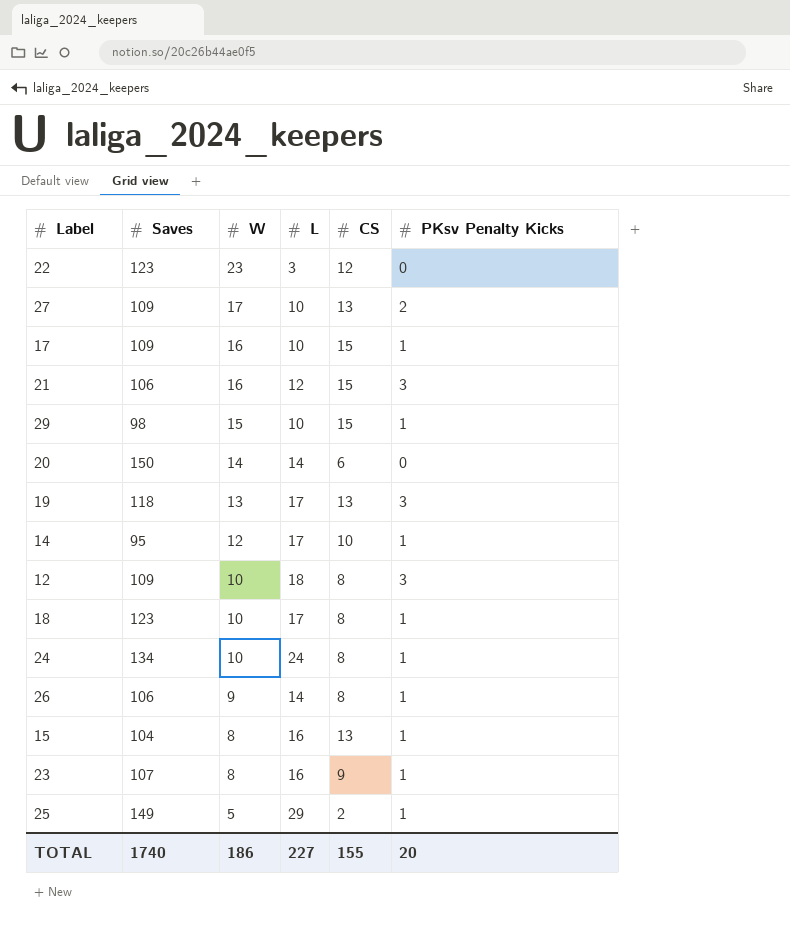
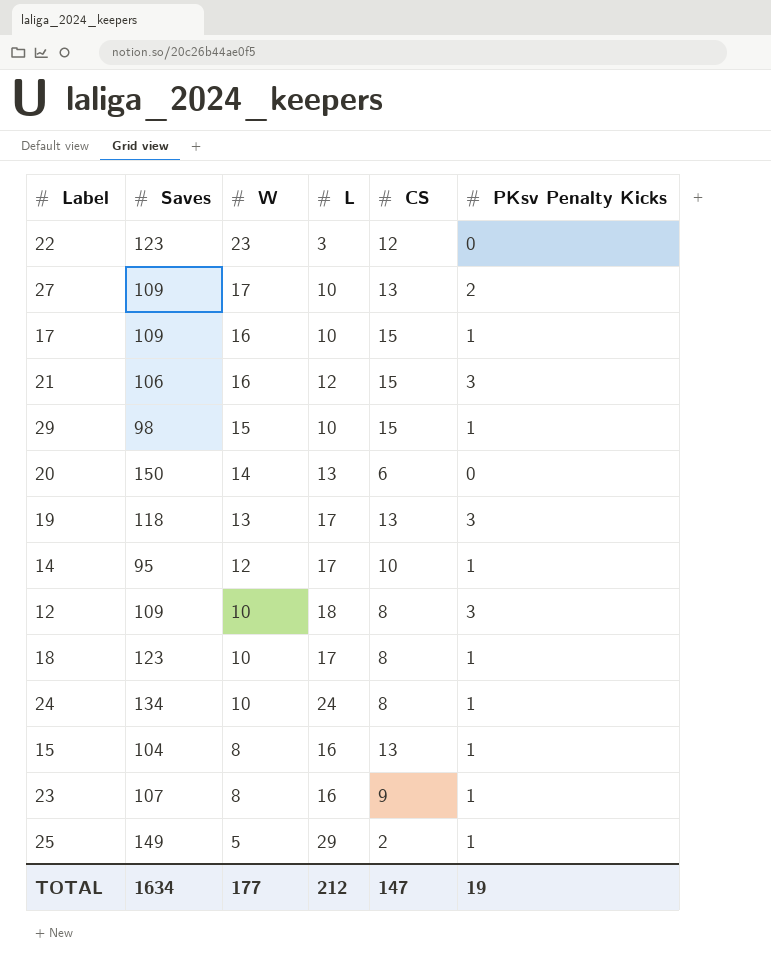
row 26: 106 | 9 | 14 | 8 | 1 -> none
20 | L: 14 -> 13
TOTAL | Saves: 1740 -> 1634
TOTAL | W: 186 -> 177
TOTAL | L: 227 -> 212
TOTAL | CS: 155 -> 147
TOTAL | PKsv Penalty Kicks: 20 -> 19

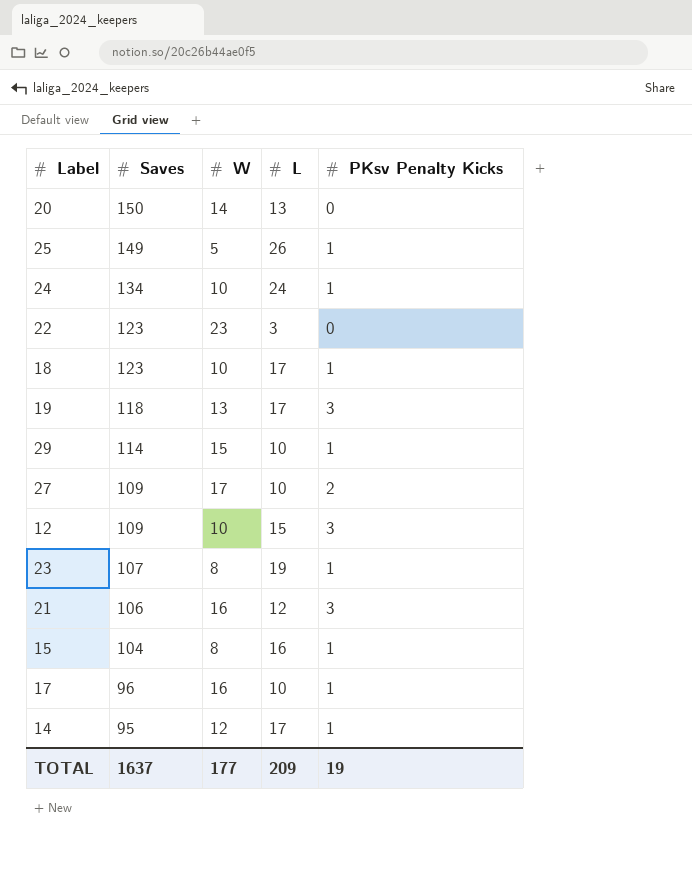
row order: W descending -> Saves descending
column CS | position: 5 -> none
25 | L: 29 -> 26
29 | Saves: 98 -> 114
12 | L: 18 -> 15
23 | L: 16 -> 19
17 | Saves: 109 -> 96
TOTAL | Saves: 1634 -> 1637
TOTAL | L: 212 -> 209

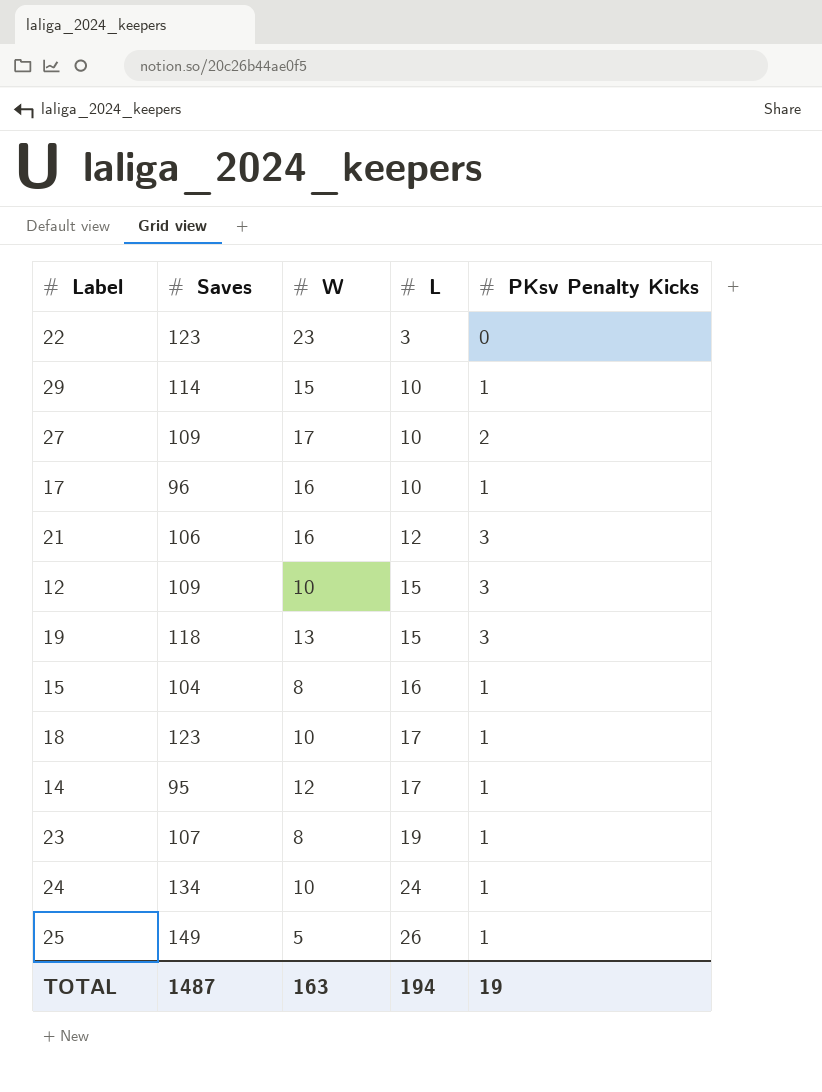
row order: Saves descending -> L ascending
row 20: 150 | 14 | 13 | 0 -> none
19 | L: 17 -> 15
TOTAL | Saves: 1637 -> 1487
TOTAL | W: 177 -> 163
TOTAL | L: 209 -> 194

